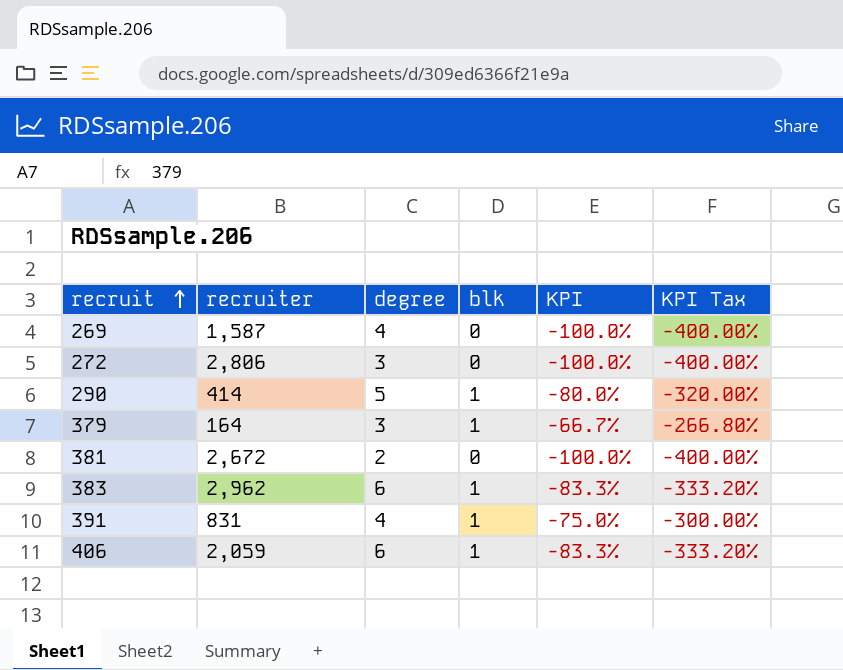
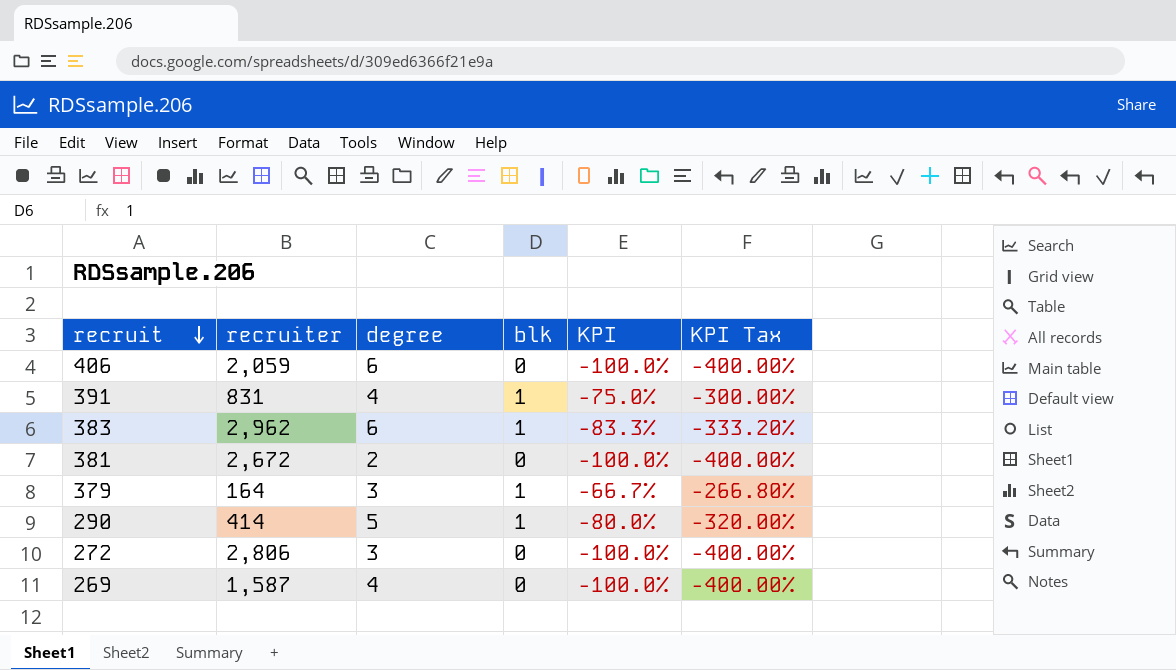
row order: recruit ascending -> recruit descending
406 | blk: 1 -> 0
406 | KPI: -83.3% -> -100.0%
406 | KPI Tax: -333.20% -> -400.00%

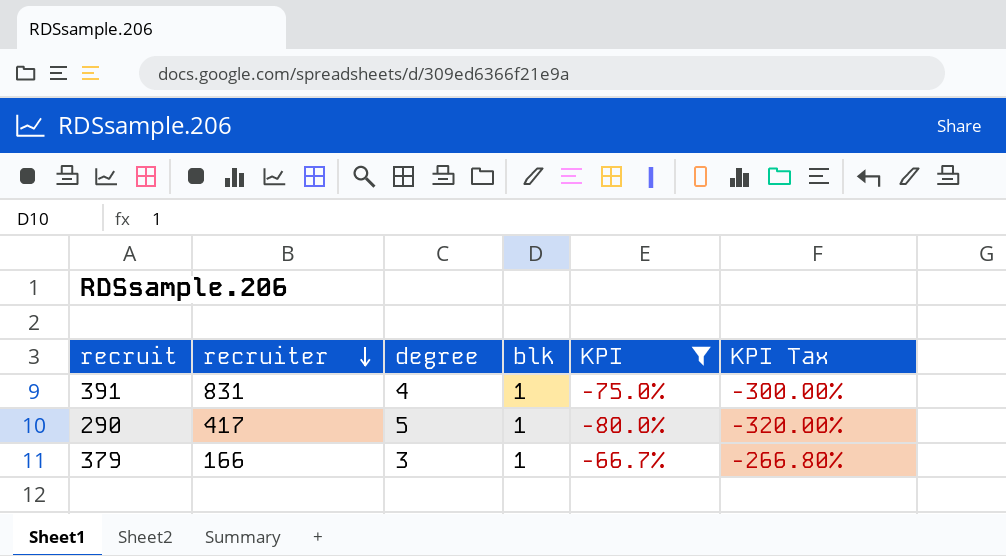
filter: none -> KPI >= -80.0%
row order: recruit descending -> recruiter descending
290 | recruiter: 414 -> 417
379 | recruiter: 164 -> 166

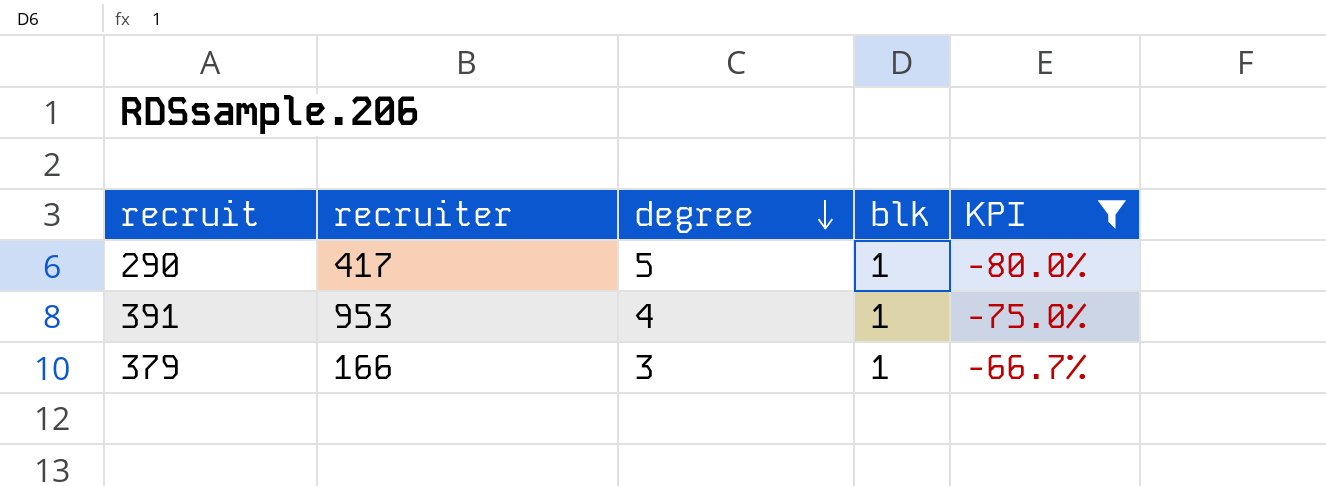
row order: recruiter descending -> degree descending
column KPI Tax | formula: [KPI] * 4 -> none
391 | recruiter: 831 -> 953

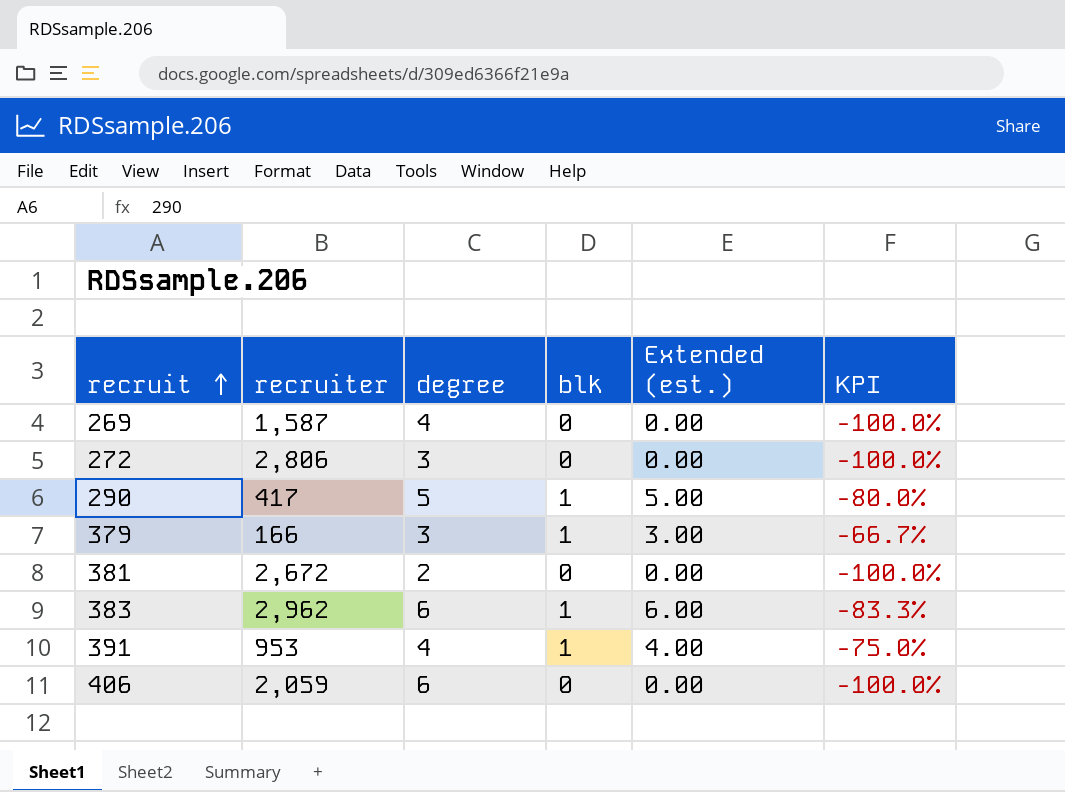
filter: KPI >= -80.0% -> none
row order: degree descending -> recruit ascending
column Extended (est.) | formula: none -> [degree] * [blk]

